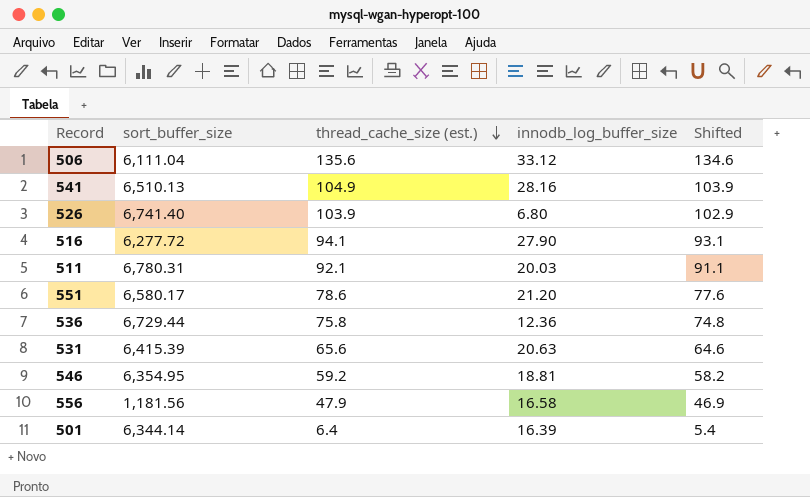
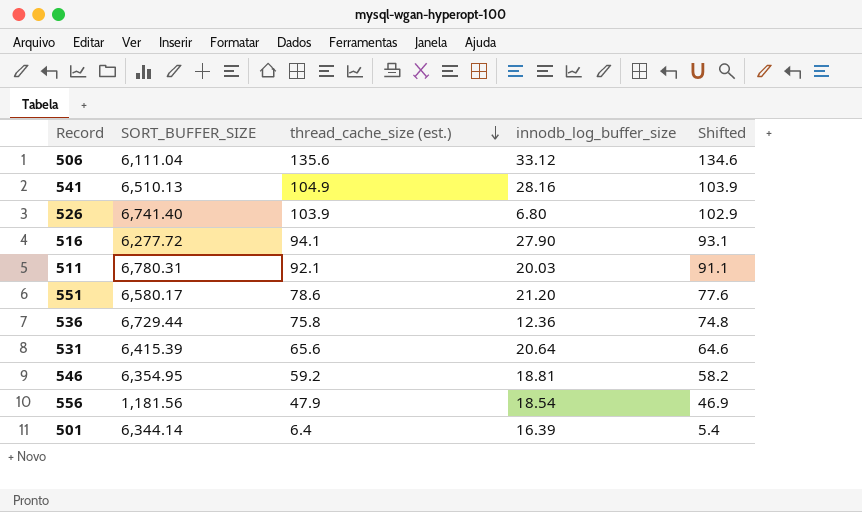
column name: sort_buffer_size -> SORT_BUFFER_SIZE
531 | innodb_log_buffer_size: 20.63 -> 20.64
556 | innodb_log_buffer_size: 16.58 -> 18.54

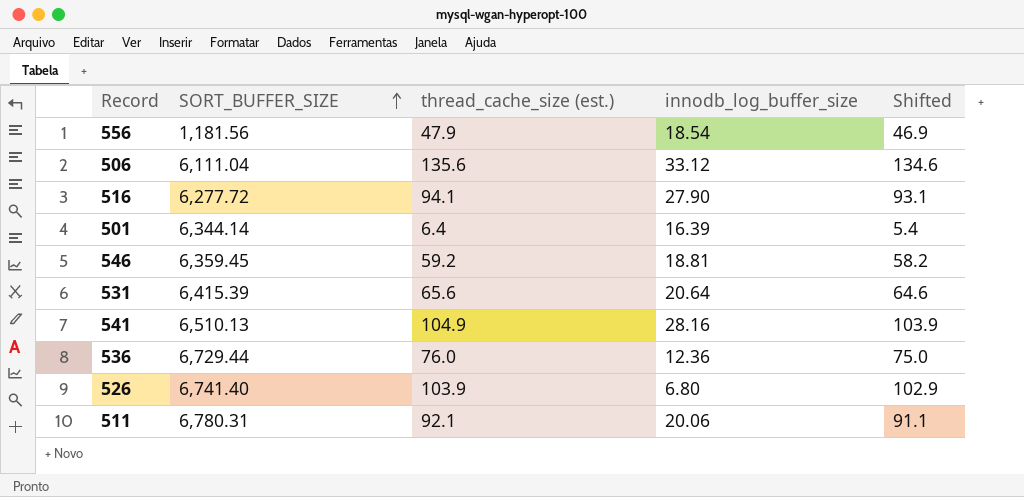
row order: thread_cache_size (est.) descending -> SORT_BUFFER_SIZE ascending
row 551: 6,580.17 | 78.6 | 21.20 | 77.6 -> none
546 | SORT_BUFFER_SIZE: 6,354.95 -> 6,359.45
536 | thread_cache_size (est.): 75.8 -> 76.0
536 | Shifted: 74.8 -> 75.0
511 | innodb_log_buffer_size: 20.03 -> 20.06

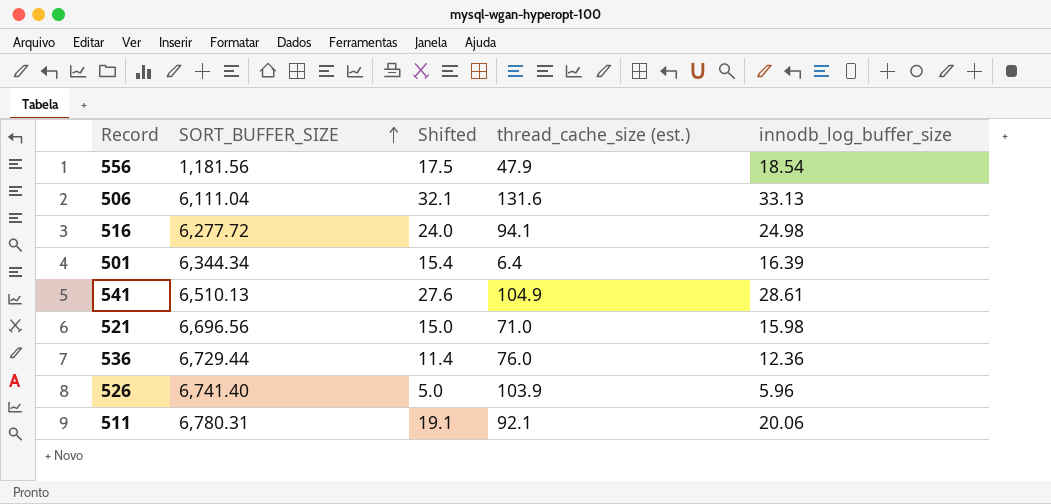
column Shifted | formula: [thread_cache_size (est.)] - 1 -> [innodb_log_buffer_size] - 1
column Shifted | position: 5 -> 3
row 546: 6,359.45 | 59.2 | 18.81 | 58.2 -> none
row 531: 6,415.39 | 65.6 | 20.64 | 64.6 -> none
506 | thread_cache_size (est.): 135.6 -> 131.6
506 | innodb_log_buffer_size: 33.12 -> 33.13
516 | innodb_log_buffer_size: 27.90 -> 24.98
501 | SORT_BUFFER_SIZE: 6,344.14 -> 6,344.34
541 | innodb_log_buffer_size: 28.16 -> 28.61
row 521: none -> 6,696.56 | 15.0 | 71.0 | 15.98
526 | innodb_log_buffer_size: 6.80 -> 5.96

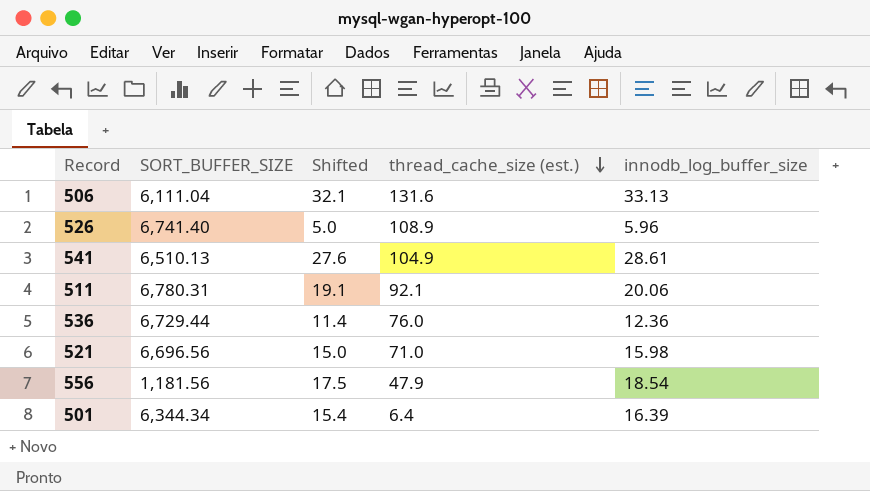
row order: SORT_BUFFER_SIZE ascending -> thread_cache_size (est.) descending
row 516: 6,277.72 | 24.0 | 94.1 | 24.98 -> none
526 | thread_cache_size (est.): 103.9 -> 108.9

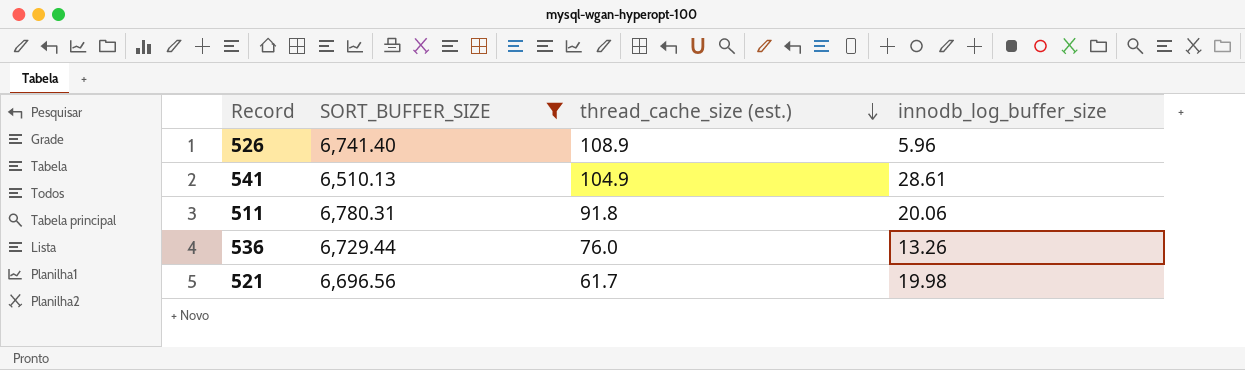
filter: none -> SORT_BUFFER_SIZE >= 6,510.13
column Shifted | formula: [innodb_log_buffer_size] - 1 -> none
511 | thread_cache_size (est.): 92.1 -> 91.8
536 | innodb_log_buffer_size: 12.36 -> 13.26
521 | thread_cache_size (est.): 71.0 -> 61.7
521 | innodb_log_buffer_size: 15.98 -> 19.98

